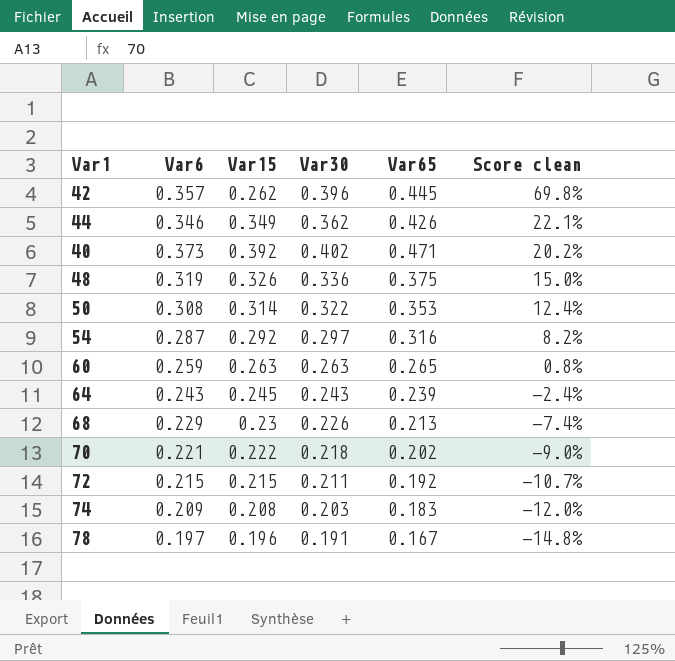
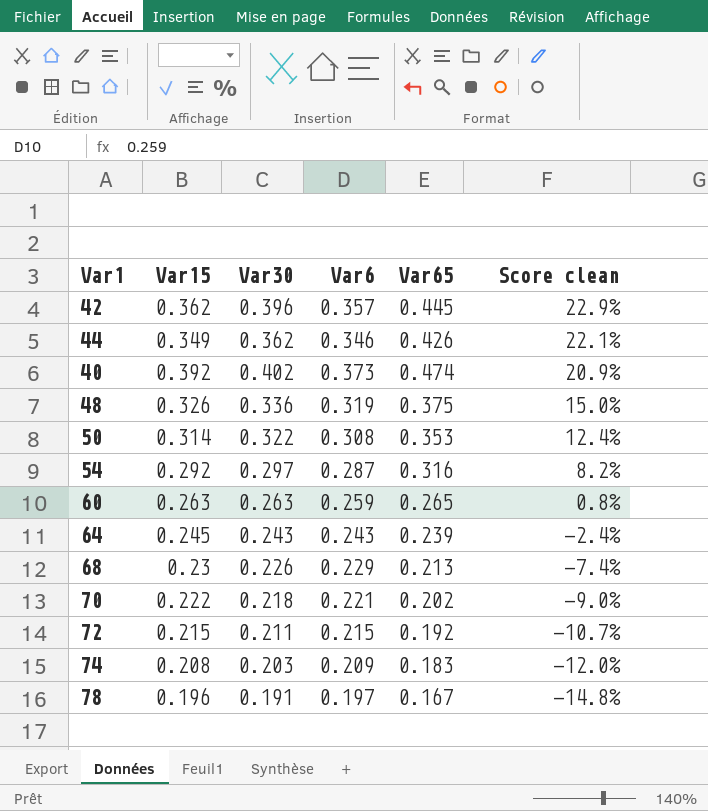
column Var6 | position: 2 -> 4
42 | Var15: 0.262 -> 0.362
42 | Score clean: 69.8% -> 22.9%
40 | Var65: 0.471 -> 0.474
40 | Score clean: 20.2% -> 20.9%

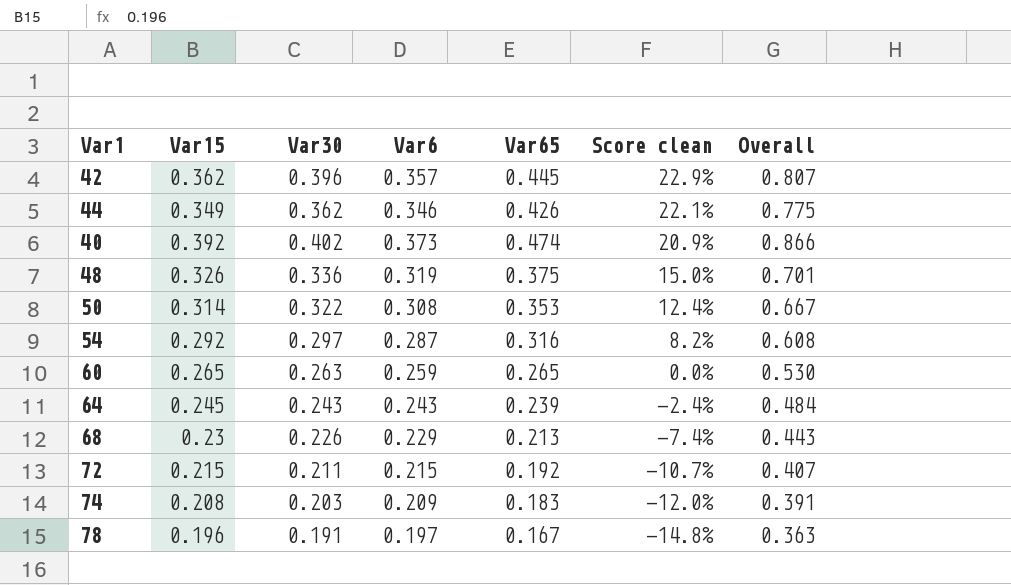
column Overall | formula: none -> [Var15] + [Var65]
row 70: 0.222 | 0.218 | 0.221 | 0.202 | -9.0% -> none
60 | Var15: 0.263 -> 0.265
60 | Score clean: 0.8% -> 0.0%

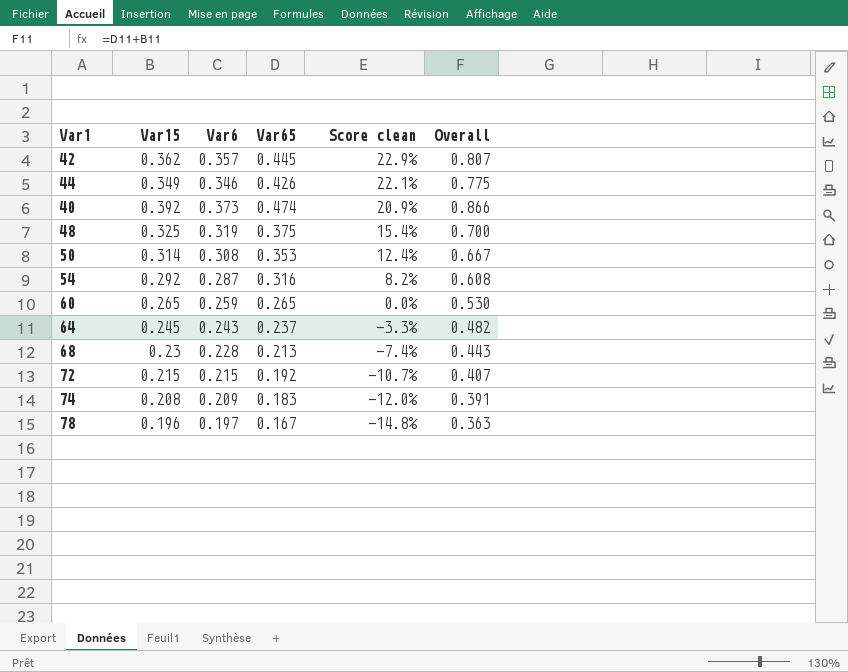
column Var30 | position: 3 -> none
48 | Var15: 0.326 -> 0.325
48 | Score clean: 15.0% -> 15.4%
48 | Overall: 0.701 -> 0.700
64 | Var65: 0.239 -> 0.237
64 | Score clean: -2.4% -> -3.3%
64 | Overall: 0.484 -> 0.482
68 | Var6: 0.229 -> 0.228

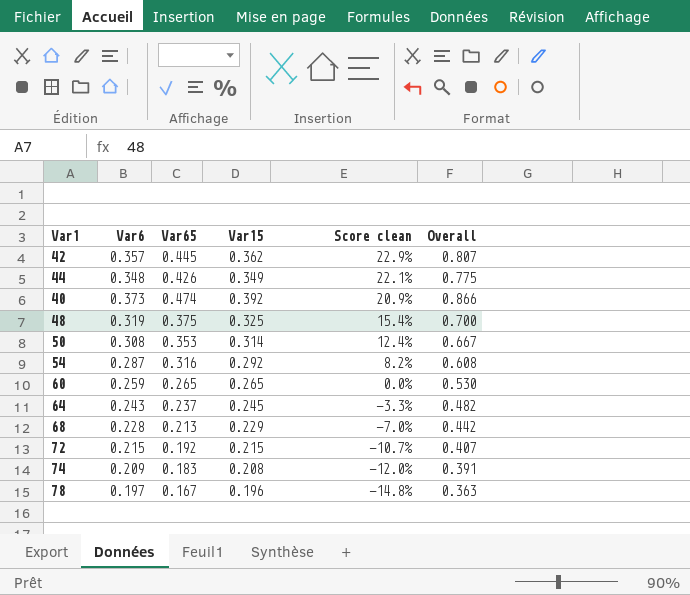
column Var15 | position: 2 -> 4
44 | Var6: 0.346 -> 0.348
68 | Var15: 0.23 -> 0.229
68 | Score clean: -7.4% -> -7.0%
68 | Overall: 0.443 -> 0.442

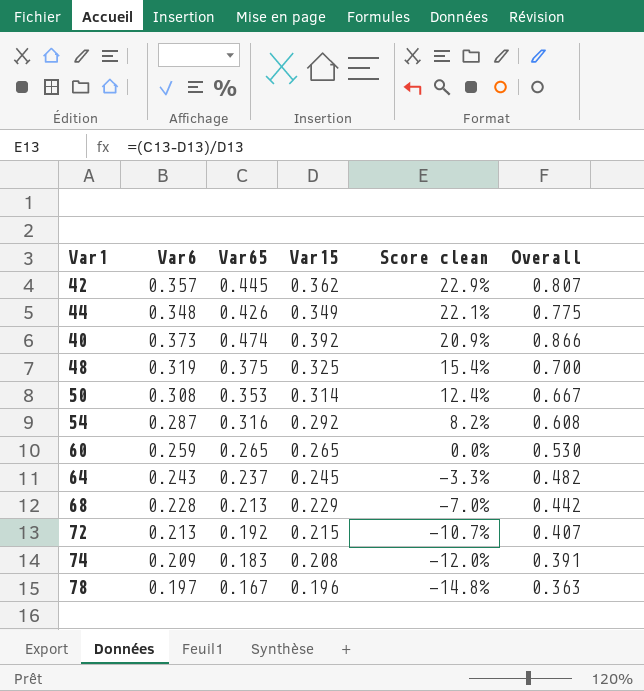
72 | Var6: 0.215 -> 0.213

